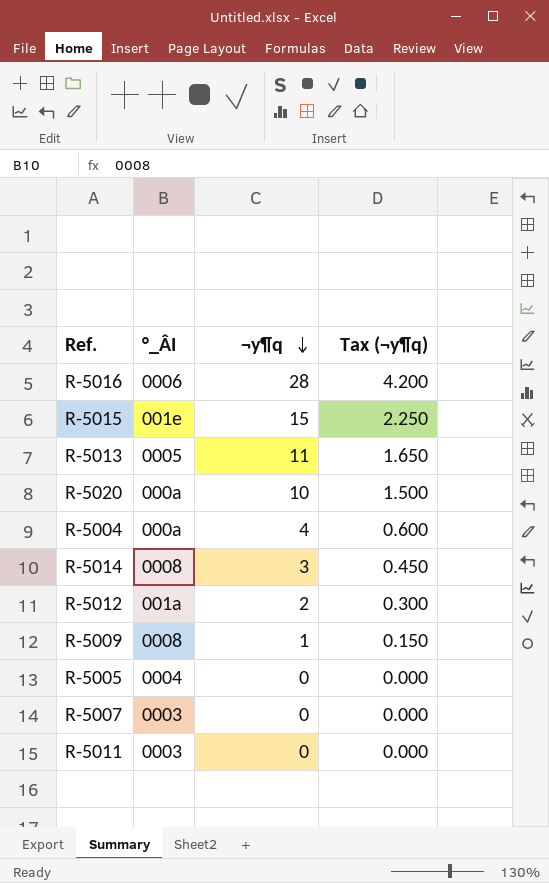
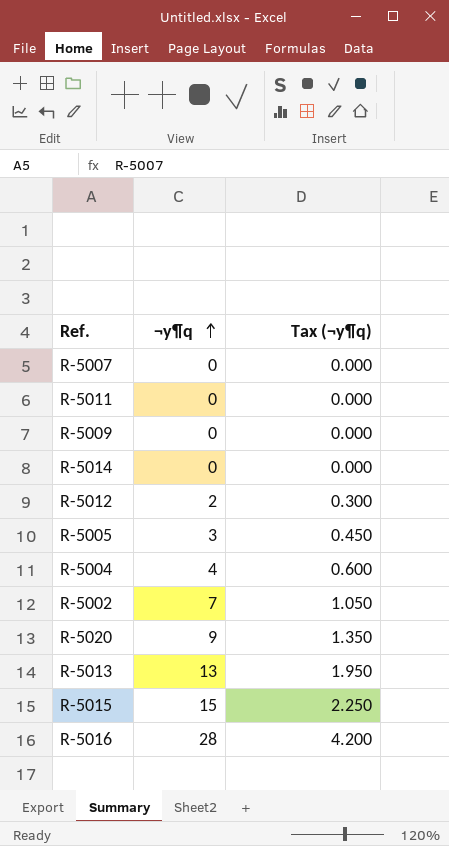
row order: ¬y¶q descending -> ¬y¶q ascending
column °_ÂI | position: 2 -> none
R-5009 | ¬y¶q: 1 -> 0
R-5009 | Tax (¬y¶q): 0.150 -> 0.000
R-5014 | ¬y¶q: 3 -> 0
R-5014 | Tax (¬y¶q): 0.450 -> 0.000
R-5005 | ¬y¶q: 0 -> 3
R-5005 | Tax (¬y¶q): 0.000 -> 0.450
row R-5002: none -> 7 | 1.050
R-5020 | ¬y¶q: 10 -> 9
R-5020 | Tax (¬y¶q): 1.500 -> 1.350
R-5013 | ¬y¶q: 11 -> 13
R-5013 | Tax (¬y¶q): 1.650 -> 1.950

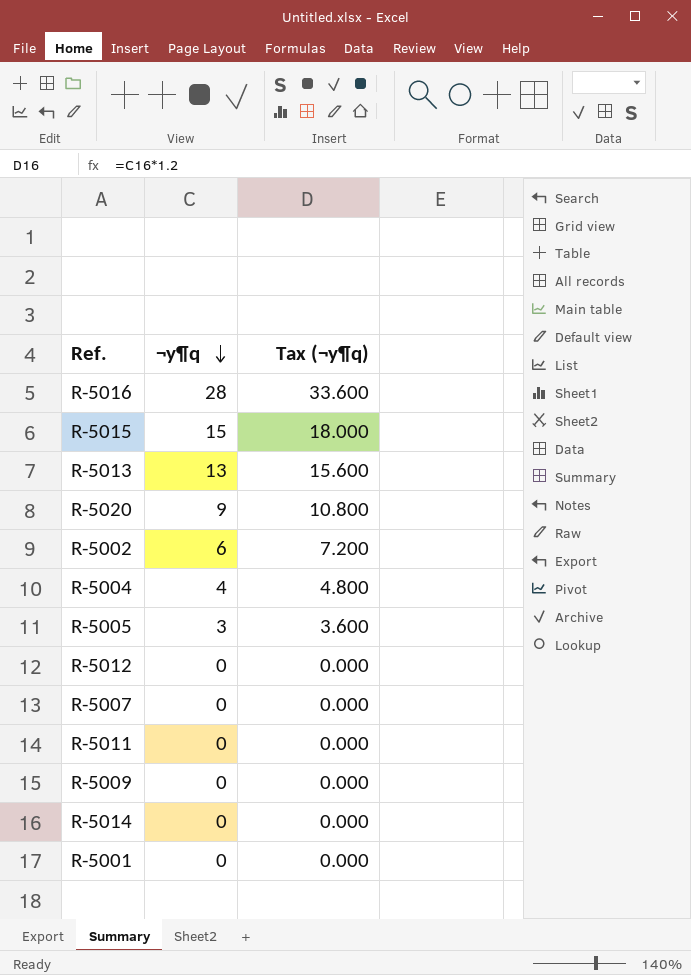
row order: ¬y¶q ascending -> ¬y¶q descending
column Tax (¬y¶q) | formula: [¬y¶q] * 0.15 -> [¬y¶q] * 1.2
R-5002 | ¬y¶q: 7 -> 6
R-5012 | ¬y¶q: 2 -> 0
row R-5001: none -> 0 | 0.000

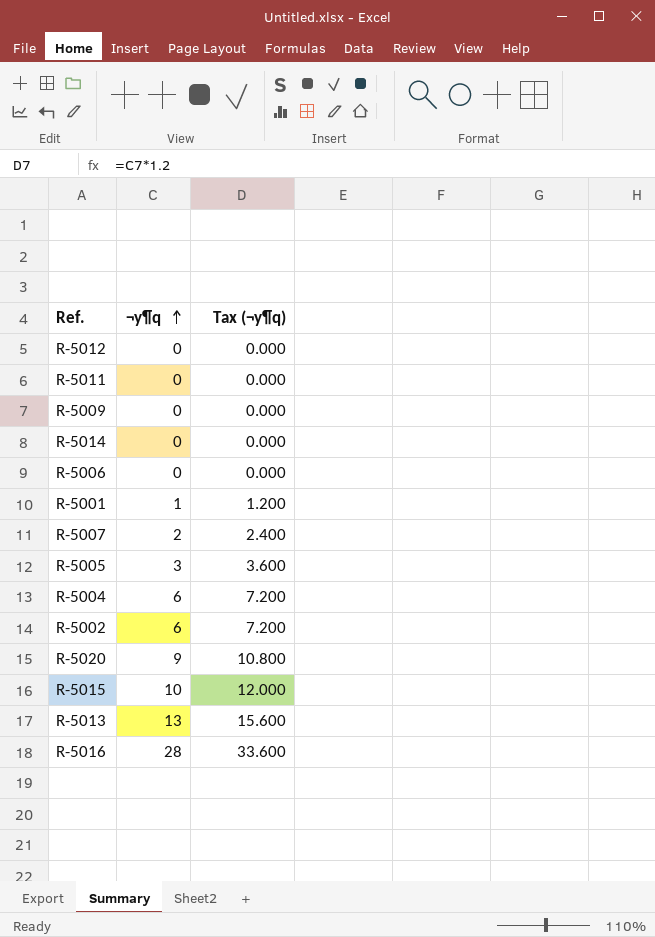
row order: ¬y¶q descending -> ¬y¶q ascending
row R-5006: none -> 0 | 0.000
R-5001 | ¬y¶q: 0 -> 1
R-5001 | Tax (¬y¶q): 0.000 -> 1.200
R-5007 | ¬y¶q: 0 -> 2
R-5007 | Tax (¬y¶q): 0.000 -> 2.400
R-5004 | ¬y¶q: 4 -> 6
R-5004 | Tax (¬y¶q): 4.800 -> 7.200
R-5015 | ¬y¶q: 15 -> 10
R-5015 | Tax (¬y¶q): 18.000 -> 12.000

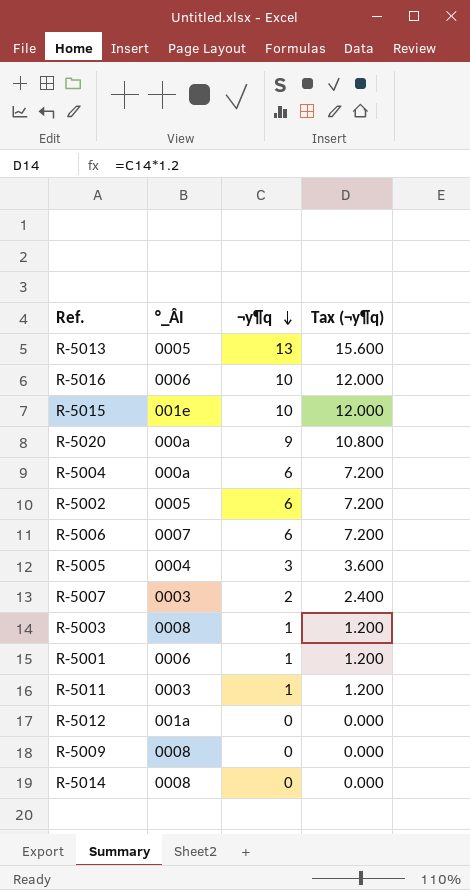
row order: ¬y¶q ascending -> ¬y¶q descending
column °_ÂI | position: none -> 2
R-5016 | ¬y¶q: 28 -> 10
R-5016 | Tax (¬y¶q): 33.600 -> 12.000
R-5006 | ¬y¶q: 0 -> 6
R-5006 | Tax (¬y¶q): 0.000 -> 7.200
row R-5003: none -> 0008 | 1 | 1.200
R-5011 | ¬y¶q: 0 -> 1
R-5011 | Tax (¬y¶q): 0.000 -> 1.200

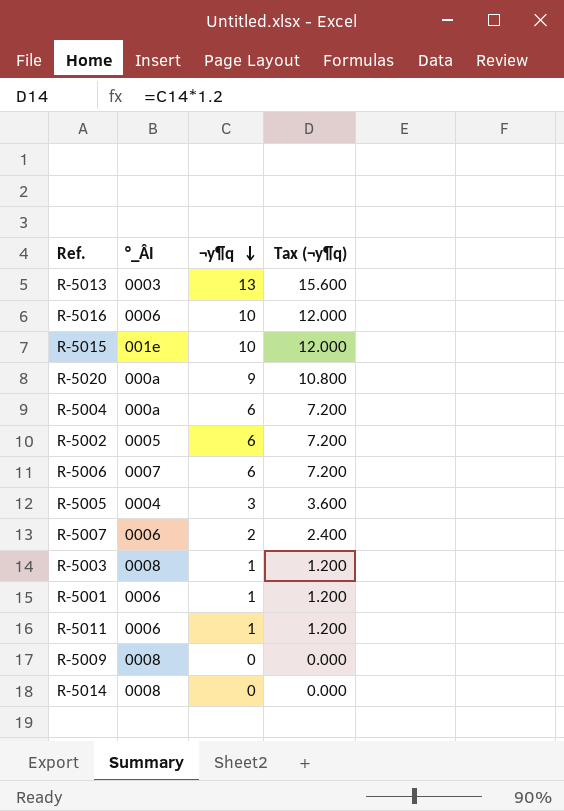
row R-5012: 001a | 0 | 0.000 -> none
R-5013 | °_ÂI: 0005 -> 0003
R-5007 | °_ÂI: 0003 -> 0006
R-5011 | °_ÂI: 0003 -> 0006

